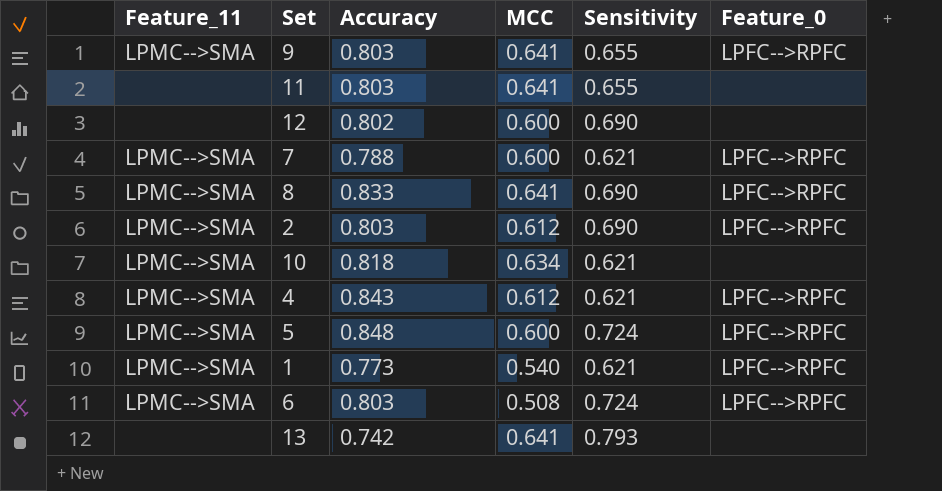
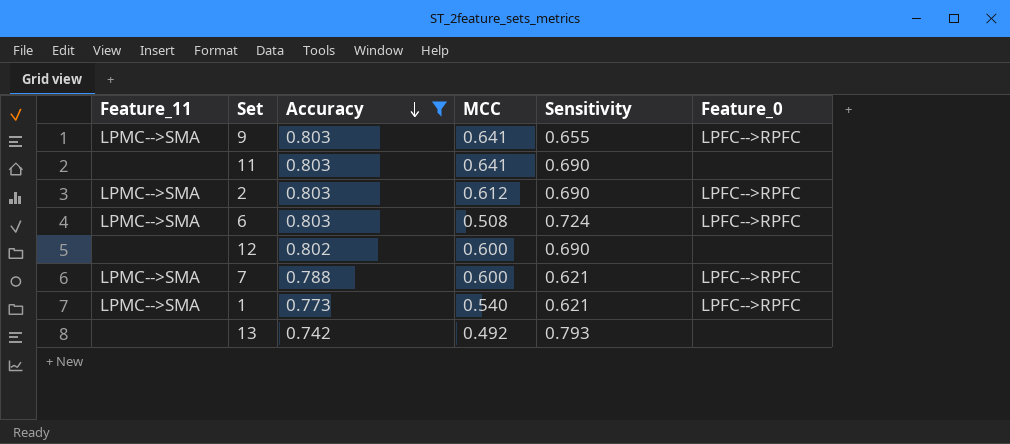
filter: none -> Accuracy <= 0.803
row order: none -> Accuracy descending
11 | Sensitivity: 0.655 -> 0.690
13 | MCC: 0.641 -> 0.492

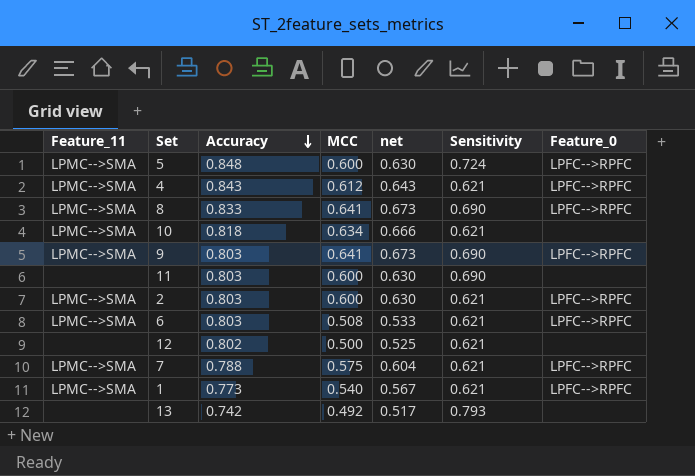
filter: Accuracy <= 0.803 -> none
column net | formula: none -> [MCC] * 1.05
9 | Sensitivity: 0.655 -> 0.690
11 | MCC: 0.641 -> 0.600
2 | MCC: 0.612 -> 0.600
2 | Sensitivity: 0.690 -> 0.621
6 | Sensitivity: 0.724 -> 0.621
12 | MCC: 0.600 -> 0.500
12 | Sensitivity: 0.690 -> 0.621
7 | MCC: 0.600 -> 0.575

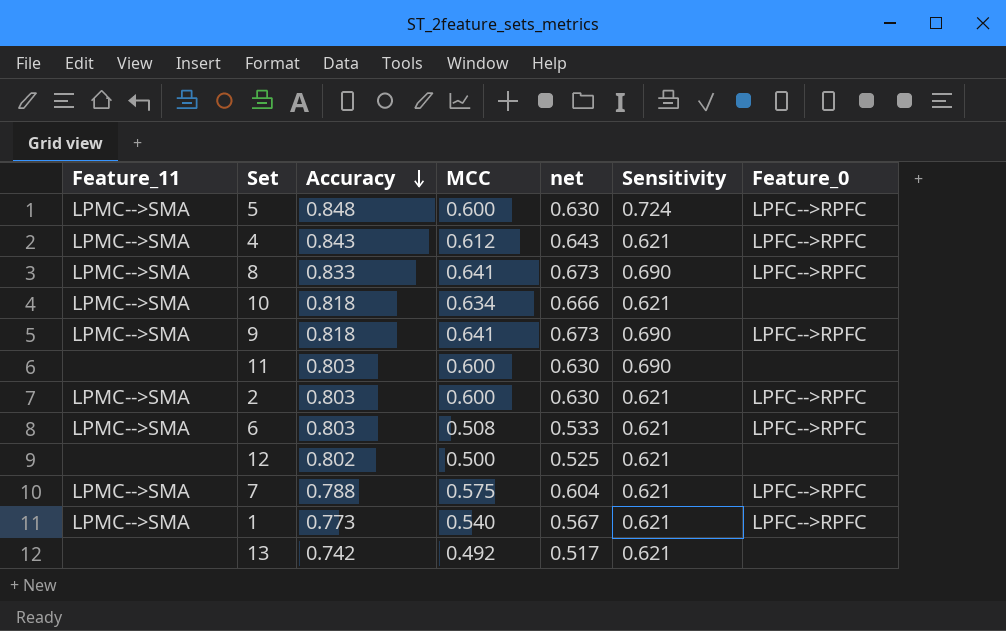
9 | Accuracy: 0.803 -> 0.818
13 | Sensitivity: 0.793 -> 0.621

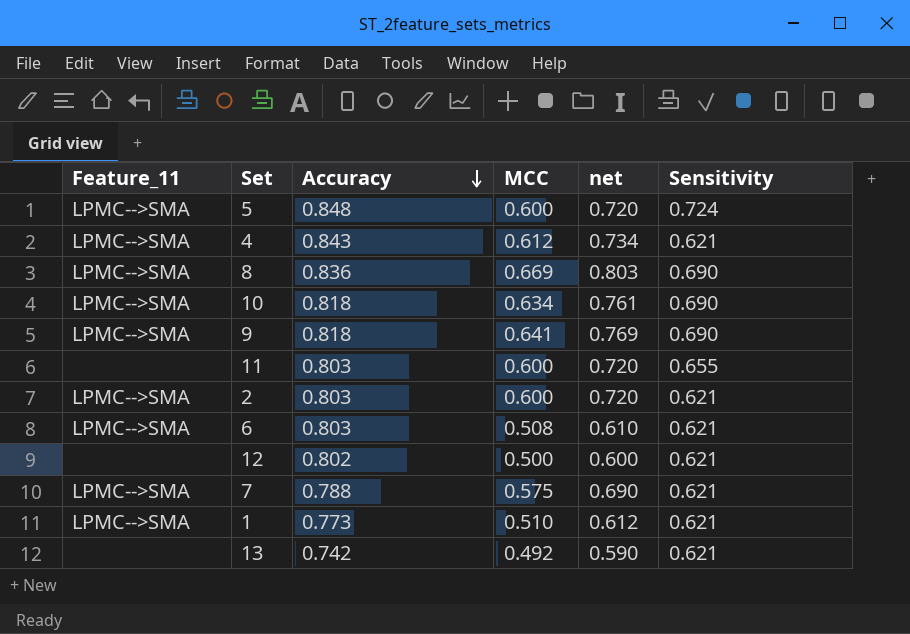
column Feature_0 | position: 7 -> none
column net | formula: [MCC] * 1.05 -> [MCC] * 1.2
8 | Accuracy: 0.833 -> 0.836
8 | MCC: 0.641 -> 0.669
10 | Sensitivity: 0.621 -> 0.690
11 | Sensitivity: 0.690 -> 0.655
1 | MCC: 0.540 -> 0.510

